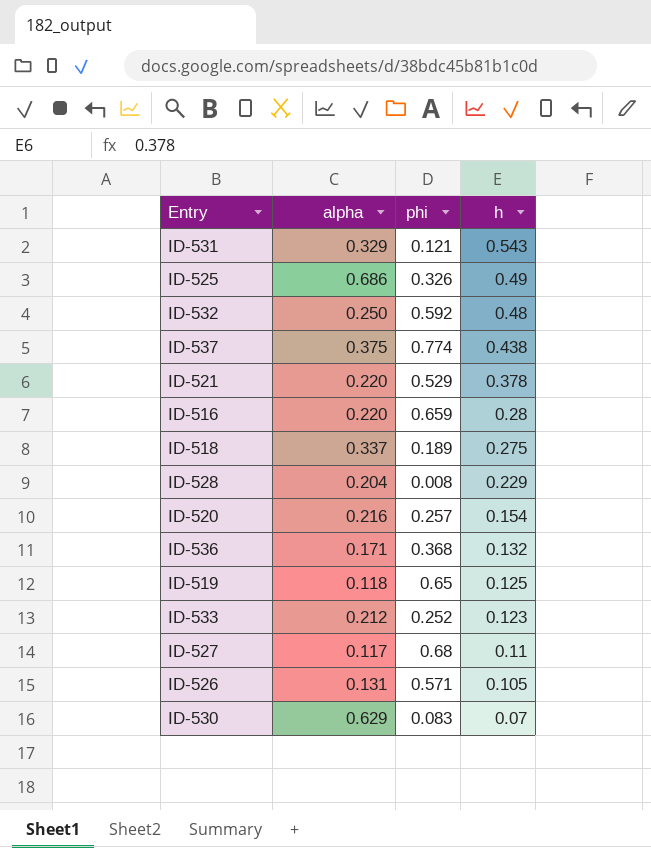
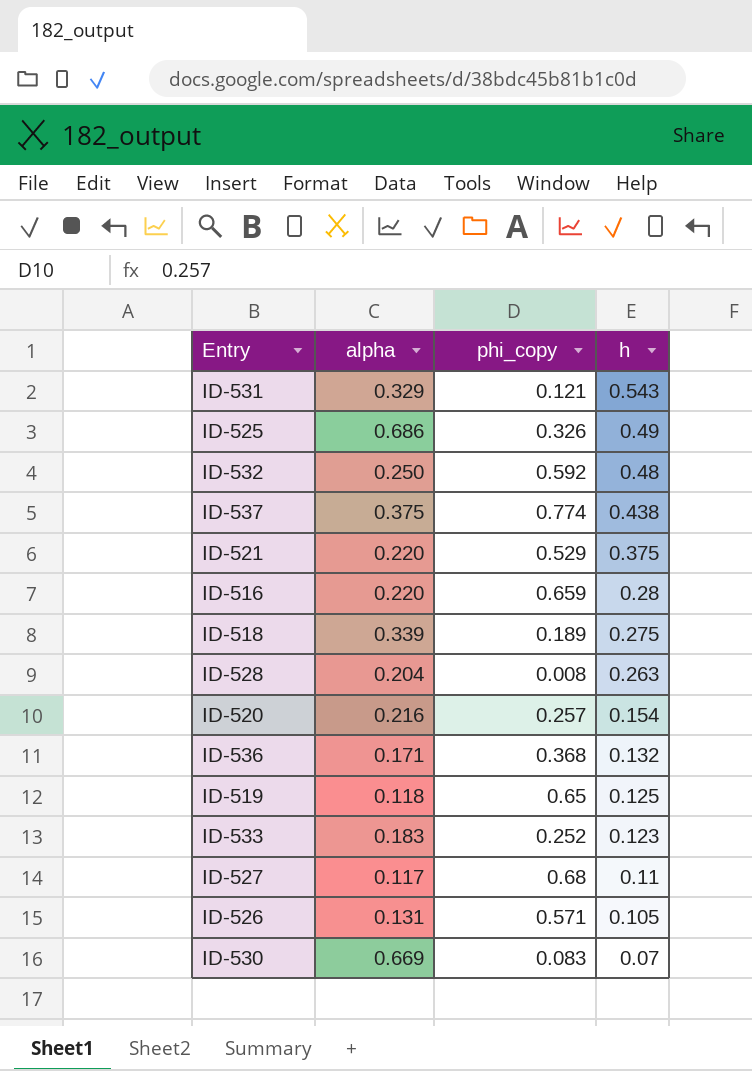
column name: phi -> phi_copy
ID-521 | h: 0.378 -> 0.375
ID-518 | alpha: 0.337 -> 0.339
ID-528 | h: 0.229 -> 0.263
ID-533 | alpha: 0.212 -> 0.183
ID-530 | alpha: 0.629 -> 0.669

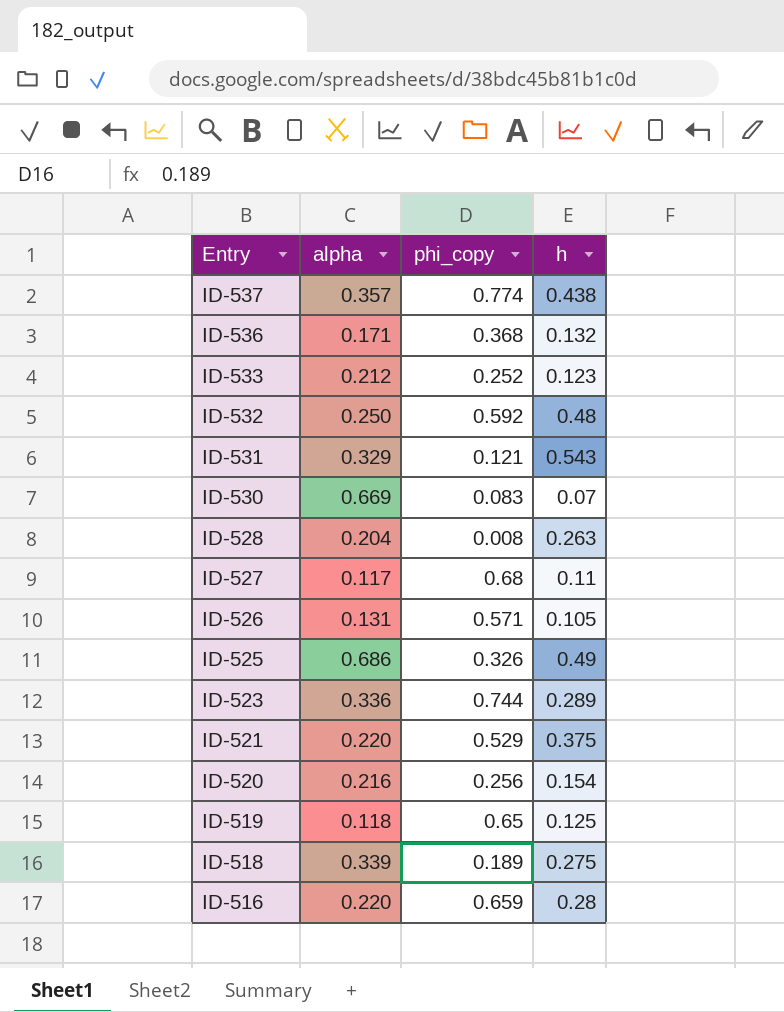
row order: h descending -> Entry descending
ID-537 | alpha: 0.375 -> 0.357
ID-533 | alpha: 0.183 -> 0.212
row ID-523: none -> 0.336 | 0.744 | 0.289
ID-520 | phi_copy: 0.257 -> 0.256

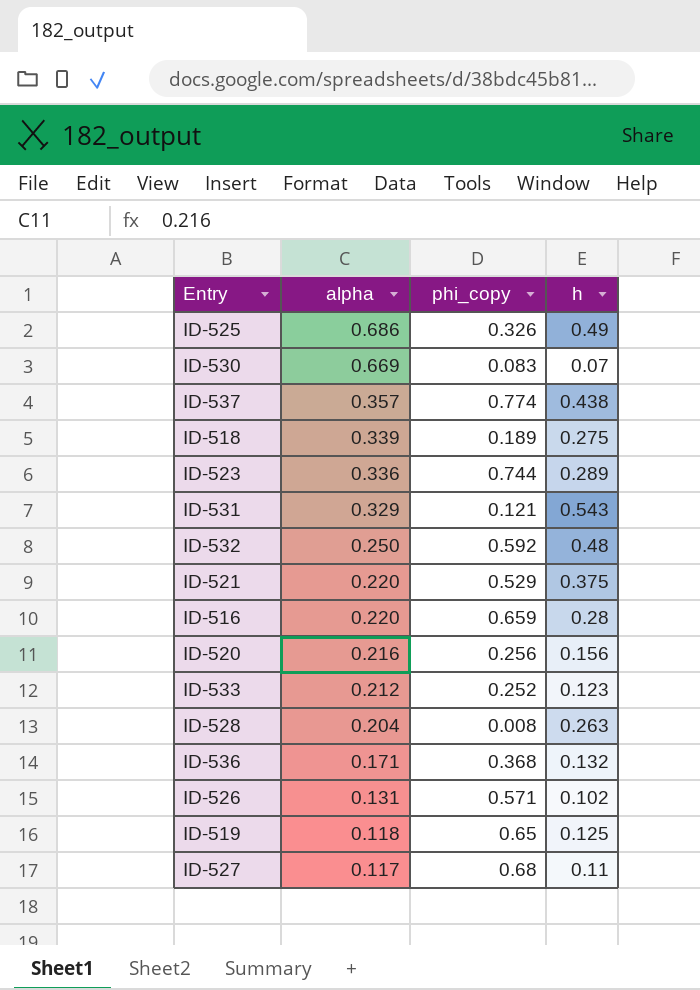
row order: Entry descending -> alpha descending
ID-520 | h: 0.154 -> 0.156
ID-526 | h: 0.105 -> 0.102

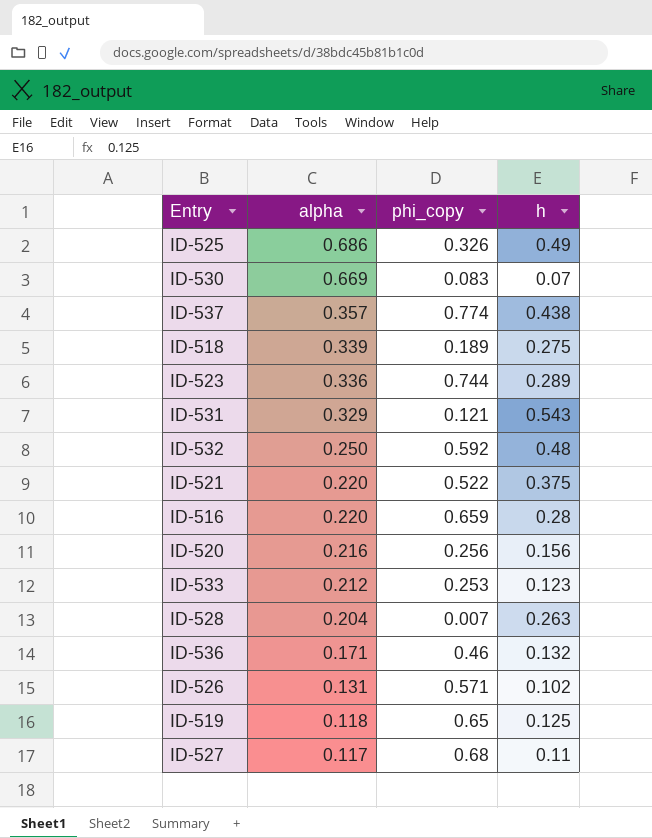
ID-521 | phi_copy: 0.529 -> 0.522
ID-533 | phi_copy: 0.252 -> 0.253
ID-528 | phi_copy: 0.008 -> 0.007
ID-536 | phi_copy: 0.368 -> 0.46

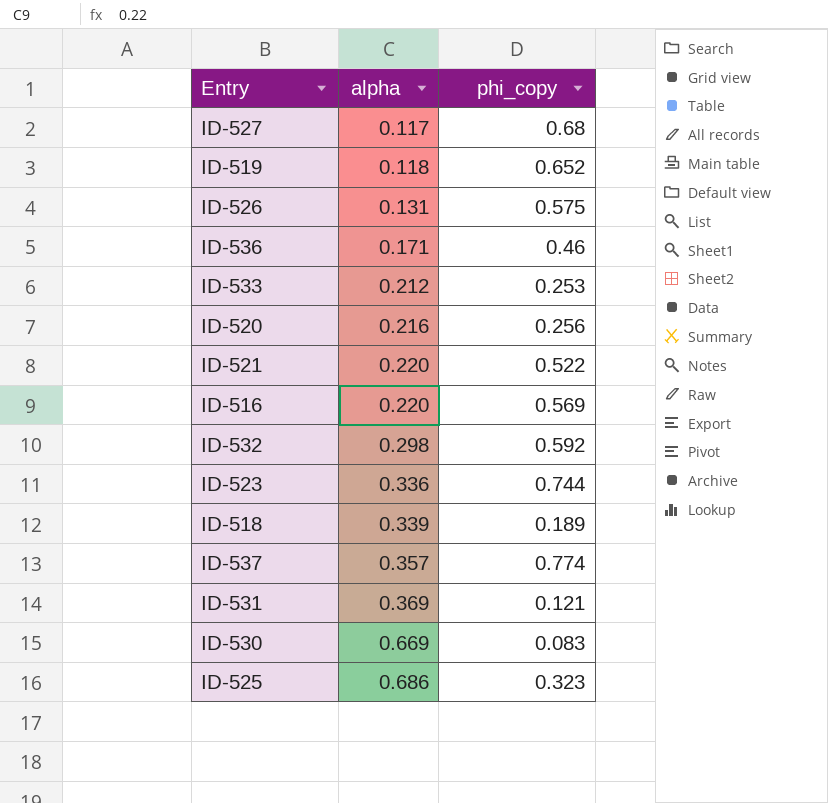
row order: alpha descending -> alpha ascending
column h | position: 4 -> none
row ID-528: 0.204 | 0.007 | 0.263 -> none
ID-519 | phi_copy: 0.65 -> 0.652
ID-526 | phi_copy: 0.571 -> 0.575
ID-516 | phi_copy: 0.659 -> 0.569
ID-532 | alpha: 0.250 -> 0.298
ID-531 | alpha: 0.329 -> 0.369
ID-525 | phi_copy: 0.326 -> 0.323

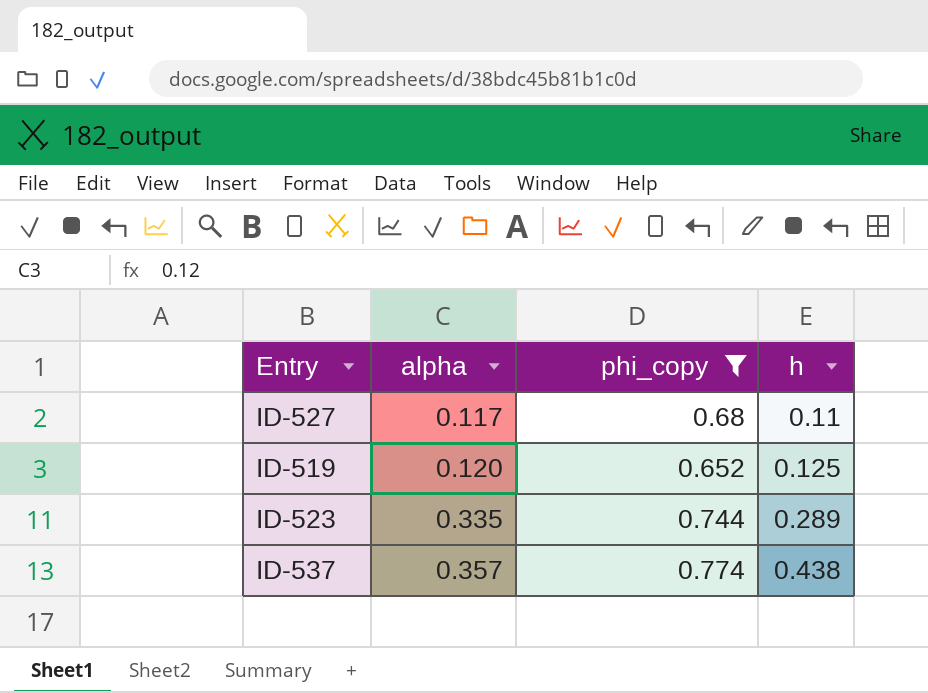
filter: none -> phi_copy >= 0.652
column h | position: none -> 4
ID-519 | alpha: 0.118 -> 0.120
ID-523 | alpha: 0.336 -> 0.335

